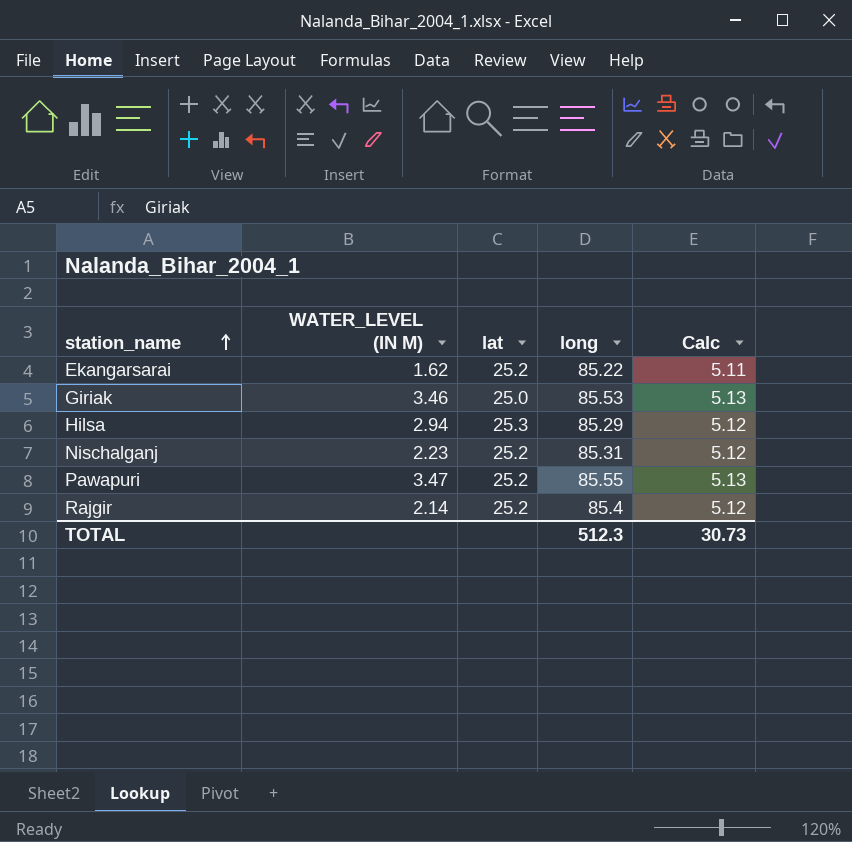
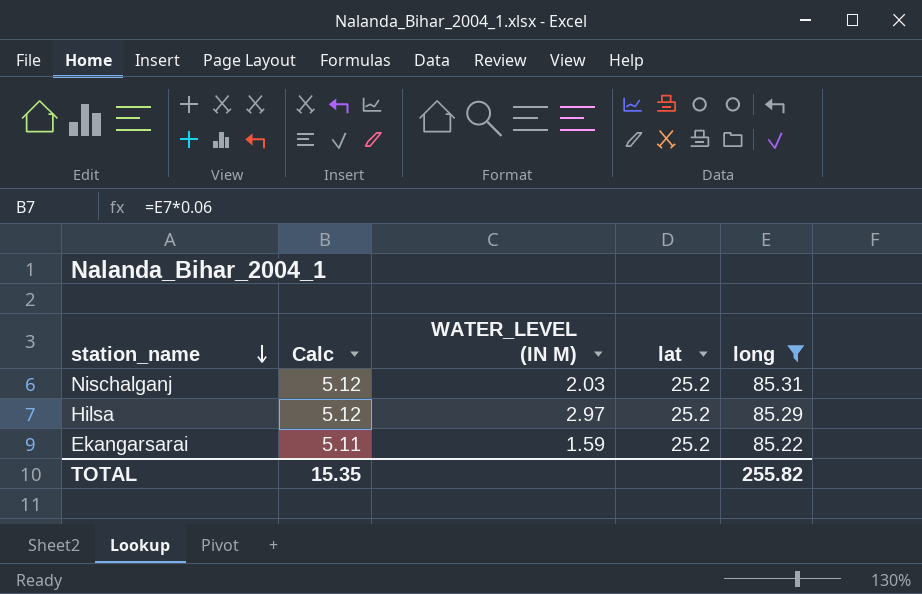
filter: none -> long <= 85.31
row order: station_name ascending -> station_name descending
column Calc | position: 5 -> 2
Nischalganj | WATER_LEVEL (IN M): 2.23 -> 2.03
Hilsa | WATER_LEVEL (IN M): 2.94 -> 2.97
Hilsa | lat: 25.3 -> 25.2
Ekangarsarai | WATER_LEVEL (IN M): 1.62 -> 1.59
TOTAL | Calc: 30.73 -> 15.35
TOTAL | long: 512.3 -> 255.82

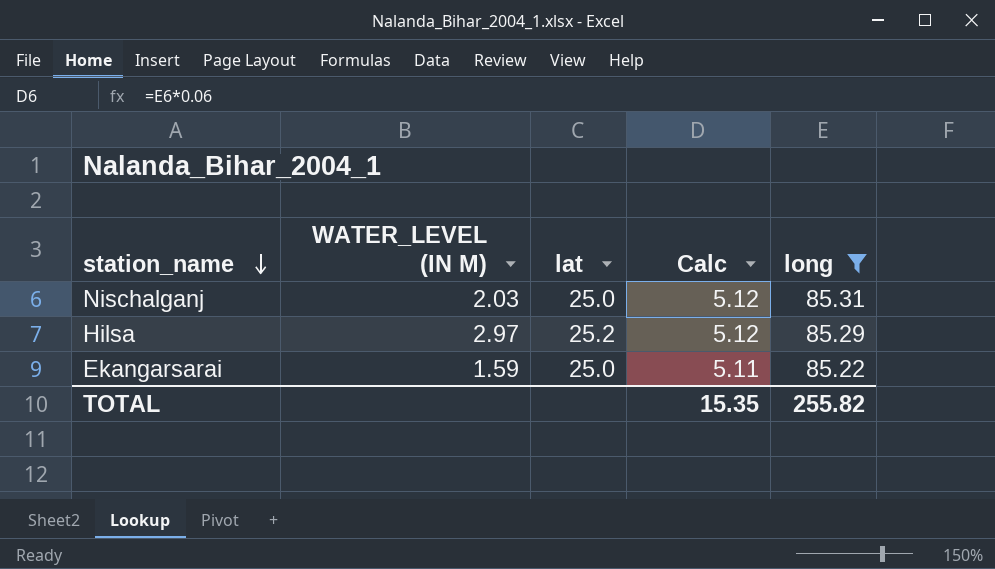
column Calc | position: 2 -> 4
Nischalganj | lat: 25.2 -> 25.0
Ekangarsarai | lat: 25.2 -> 25.0

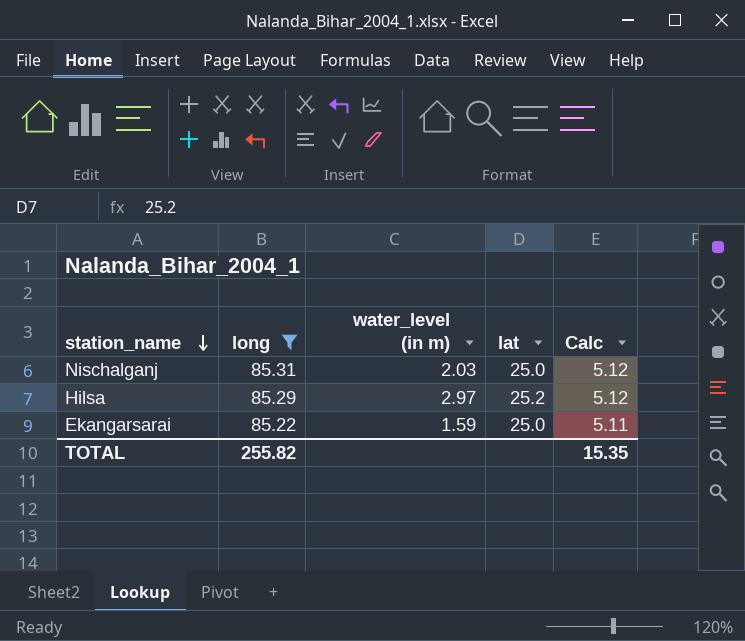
column long | position: 5 -> 2
column name: WATER_LEVEL (IN M) -> water_level (in m)

